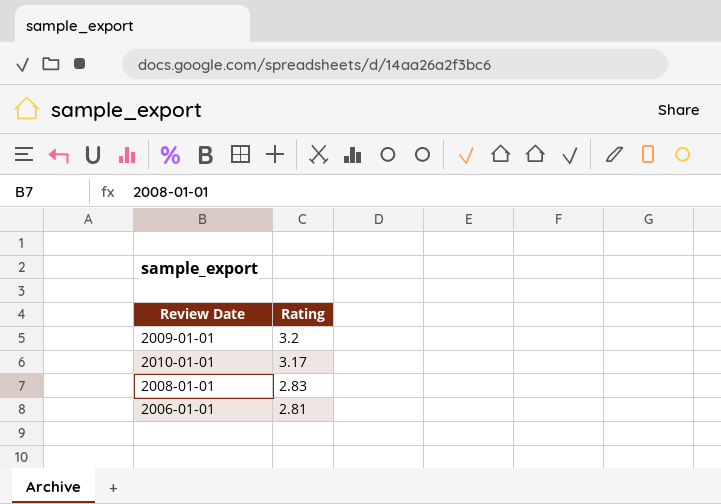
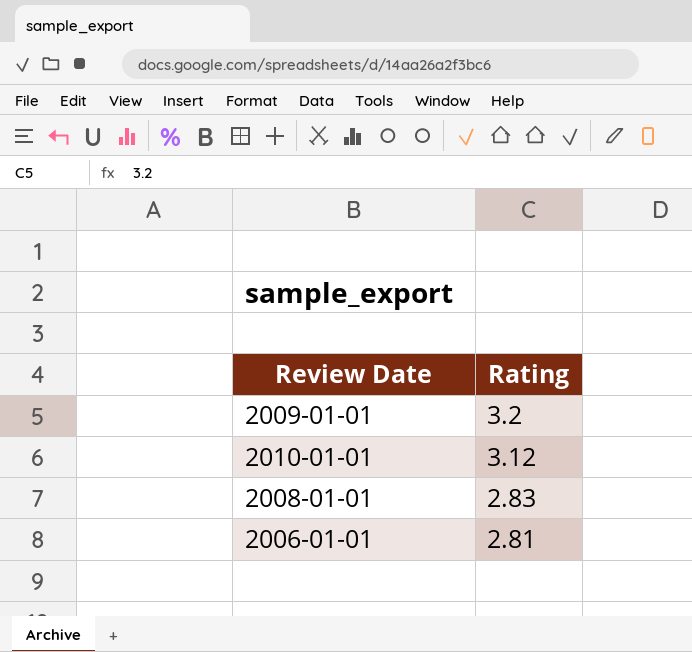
2010-01-01 | Rating: 3.17 -> 3.12

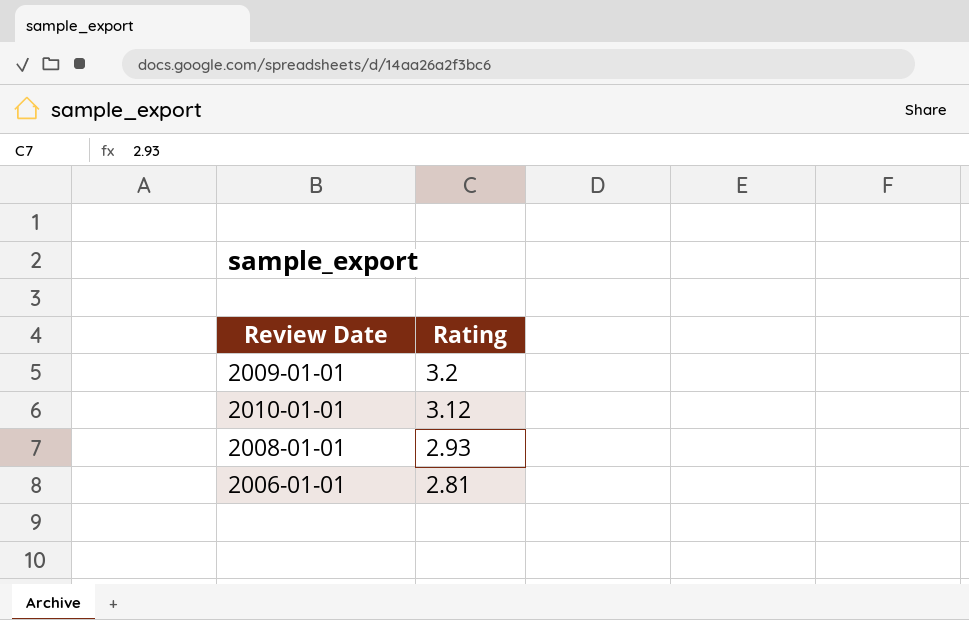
2008-01-01 | Rating: 2.83 -> 2.93

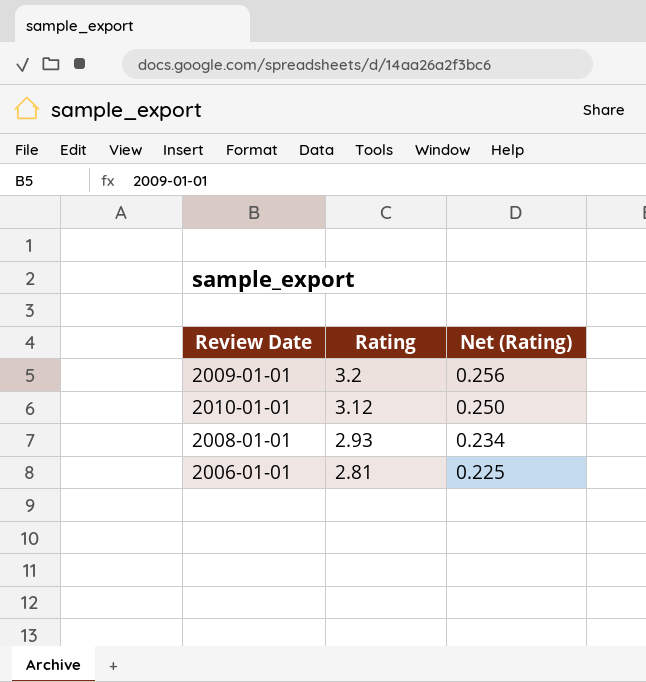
column Net (Rating) | formula: none -> [Rating] * 0.08

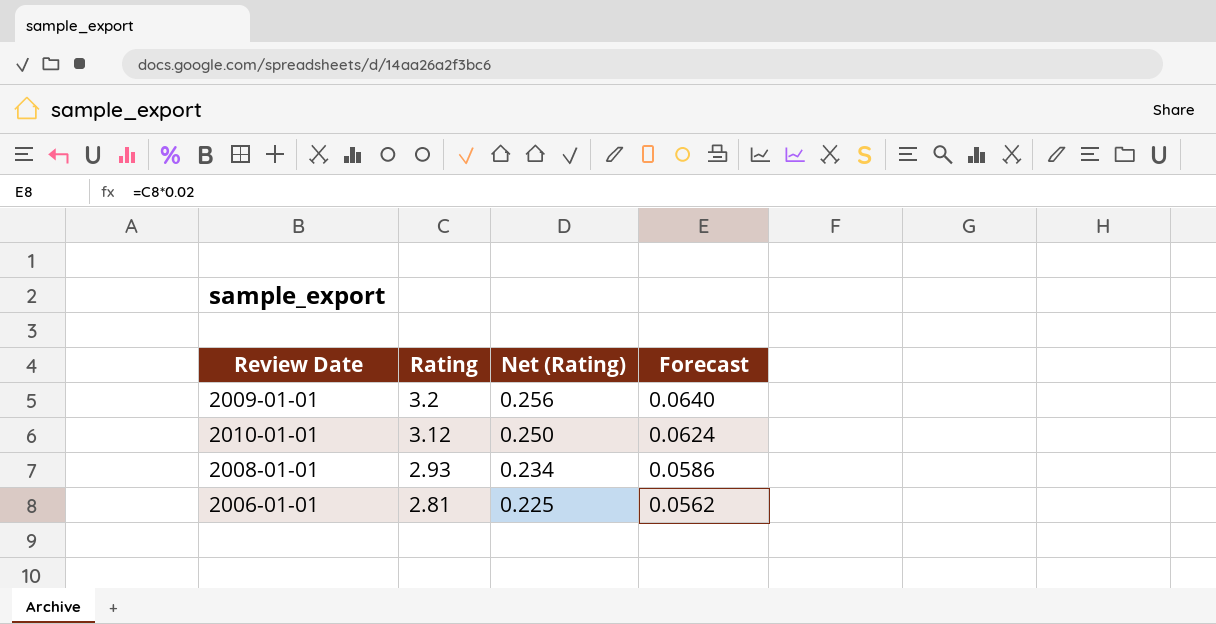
column Forecast | formula: none -> [Rating] * 0.02

